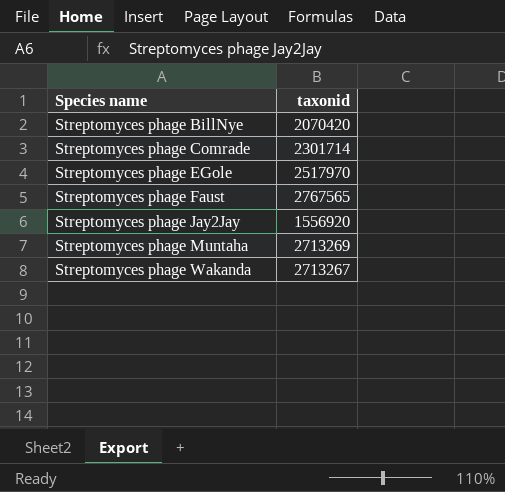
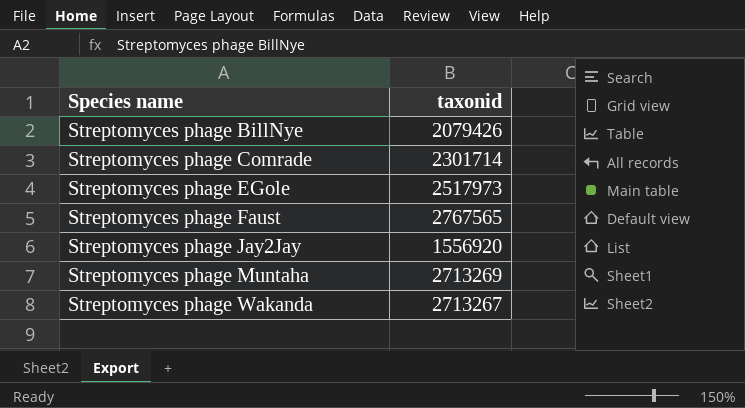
Streptomyces phage BillNye | taxonid: 2070420 -> 2079426
Streptomyces phage EGole | taxonid: 2517970 -> 2517973

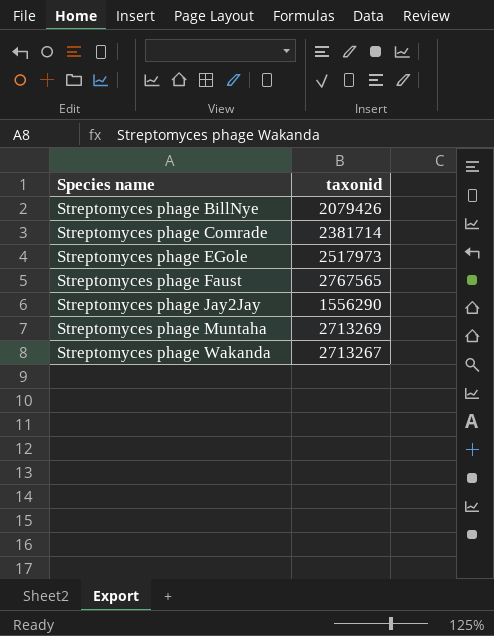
Streptomyces phage Comrade | taxonid: 2301714 -> 2381714
Streptomyces phage Jay2Jay | taxonid: 1556920 -> 1556290

